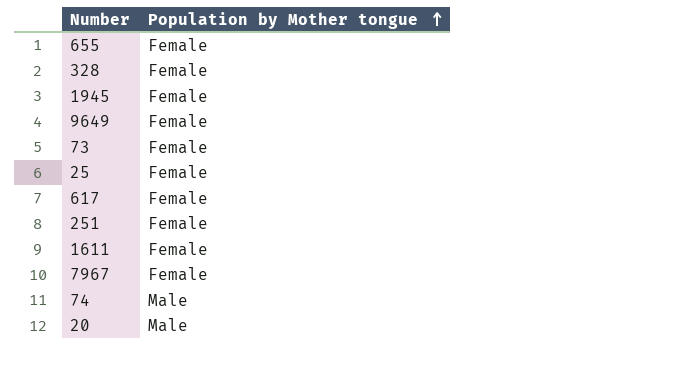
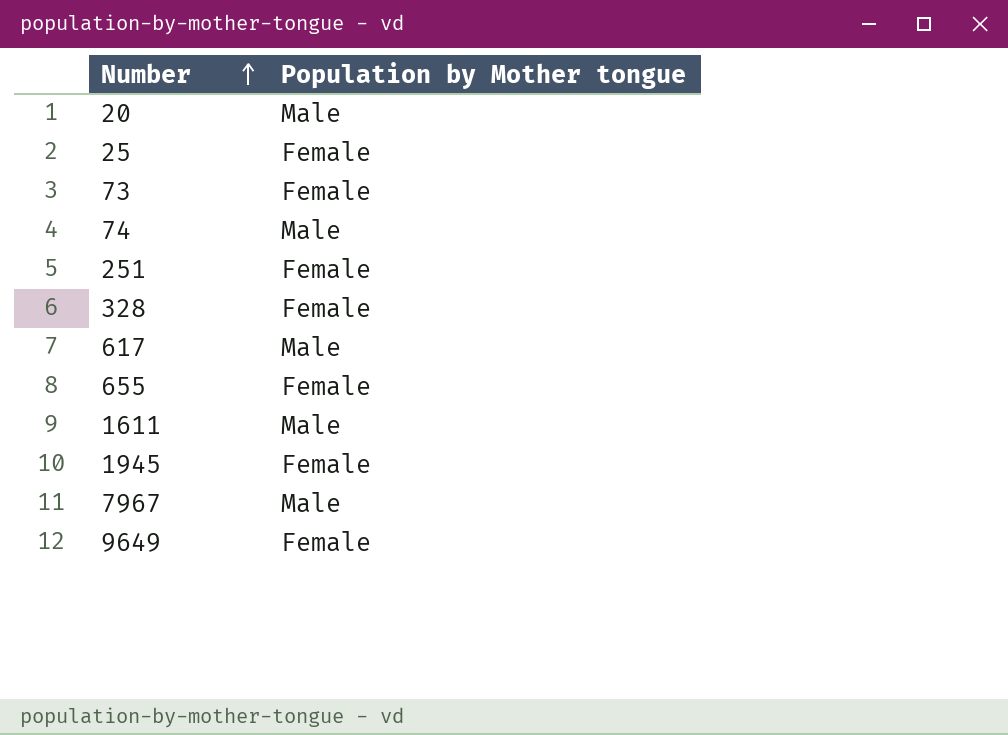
row order: Population by Mother tongue ascending -> Number ascending
617 | Population by Mother tongue: Female -> Male
1611 | Population by Mother tongue: Female -> Male
7967 | Population by Mother tongue: Female -> Male

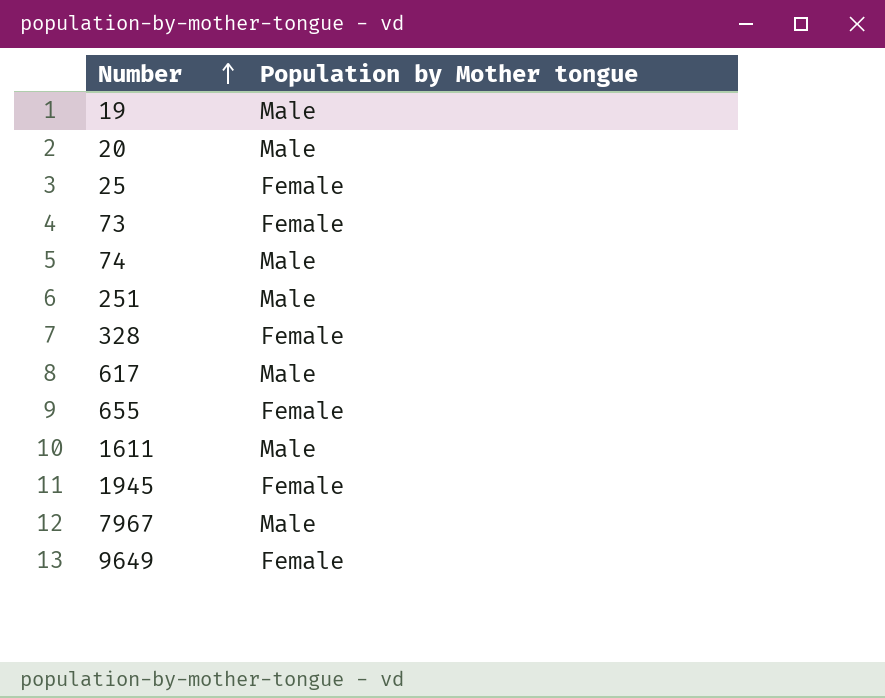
row 19: none -> Male
251 | Population by Mother tongue: Female -> Male

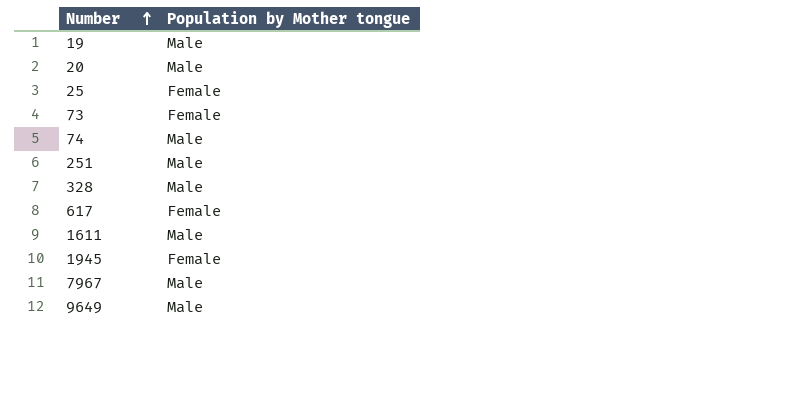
row 655: Female -> none
328 | Population by Mother tongue: Female -> Male
617 | Population by Mother tongue: Male -> Female
9649 | Population by Mother tongue: Female -> Male

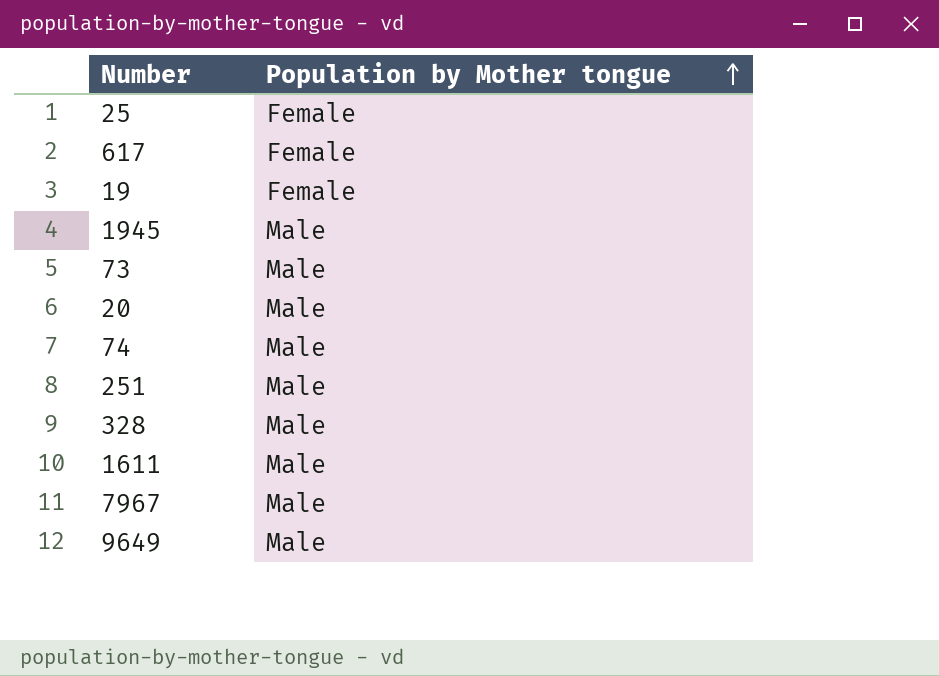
row order: Number ascending -> Population by Mother tongue ascending
19 | Population by Mother tongue: Male -> Female
1945 | Population by Mother tongue: Female -> Male
73 | Population by Mother tongue: Female -> Male

